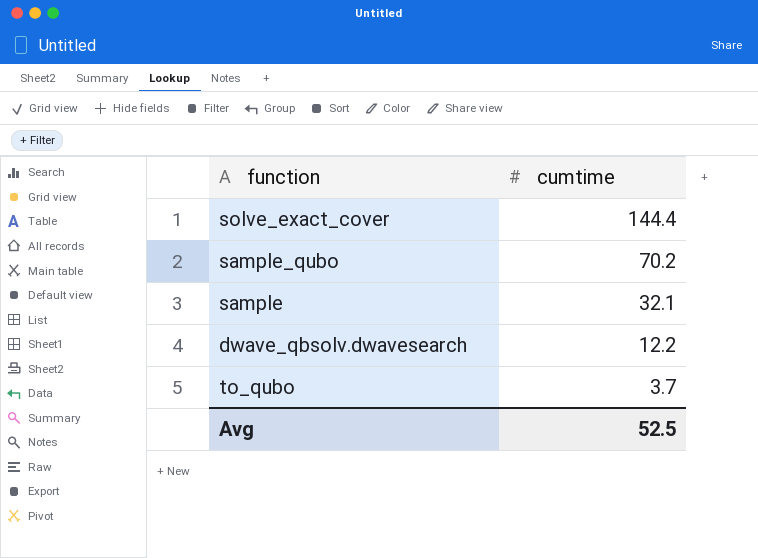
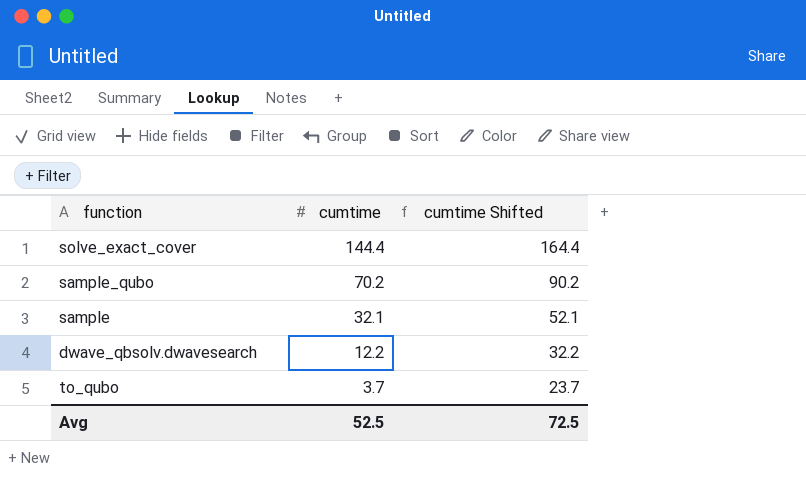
column cumtime Shifted | formula: none -> [cumtime] + 20

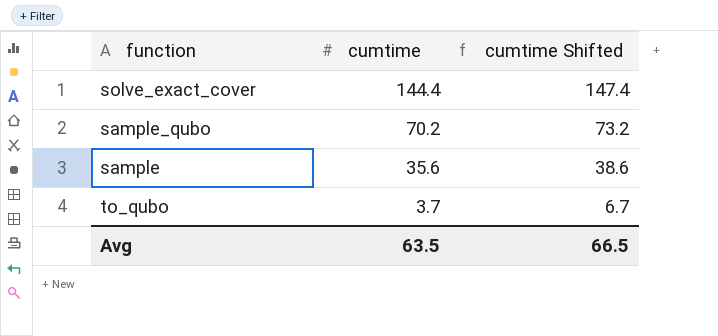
column cumtime Shifted | formula: [cumtime] + 20 -> [cumtime] + 3
row dwave_qbsolv.dwavesearch: 12.2 | 32.2 -> none
sample | cumtime: 32.1 -> 35.6
Avg | cumtime: 52.5 -> 63.5
Avg | cumtime Shifted: 72.5 -> 66.5

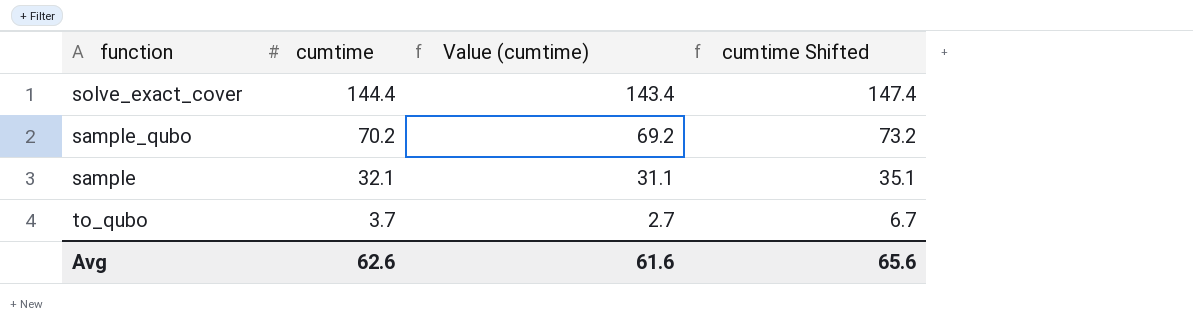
column Value (cumtime) | formula: none -> [cumtime] - 1
sample | cumtime: 35.6 -> 32.1
sample | cumtime Shifted: 38.6 -> 35.1
Avg | cumtime: 63.5 -> 62.6
Avg | cumtime Shifted: 66.5 -> 65.6

